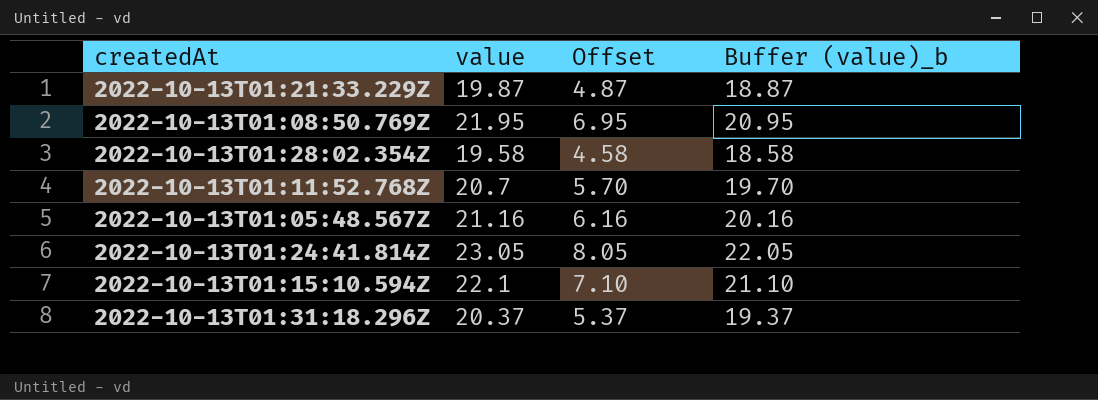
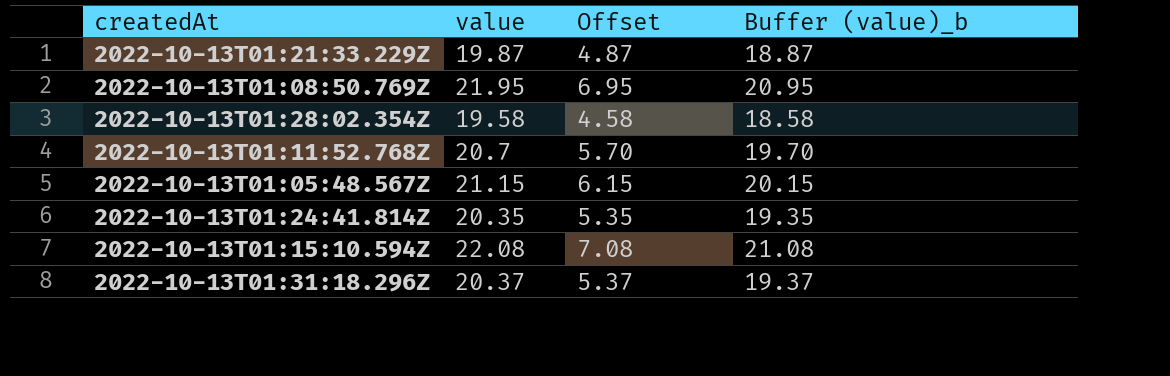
2022-10-13T01:05:48.567Z | value: 21.16 -> 21.15
2022-10-13T01:05:48.567Z | Offset: 6.16 -> 6.15
2022-10-13T01:05:48.567Z | Buffer (value)_b: 20.16 -> 20.15
2022-10-13T01:24:41.814Z | value: 23.05 -> 20.35
2022-10-13T01:24:41.814Z | Offset: 8.05 -> 5.35
2022-10-13T01:24:41.814Z | Buffer (value)_b: 22.05 -> 19.35
2022-10-13T01:15:10.594Z | value: 22.1 -> 22.08
2022-10-13T01:15:10.594Z | Offset: 7.10 -> 7.08
2022-10-13T01:15:10.594Z | Buffer (value)_b: 21.10 -> 21.08

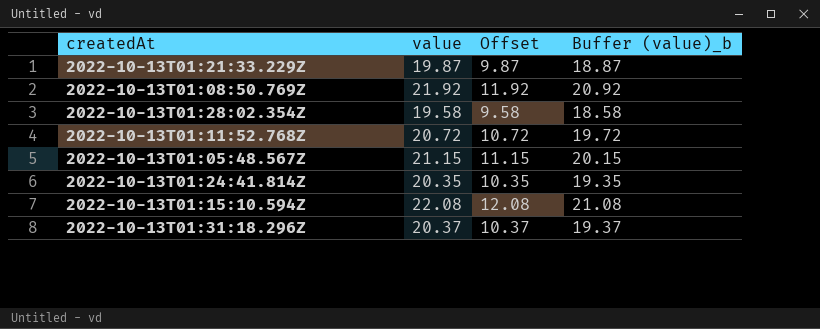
column Offset | formula: [value] - 15 -> [value] - 10
2022-10-13T01:08:50.769Z | value: 21.95 -> 21.92
2022-10-13T01:08:50.769Z | Buffer (value)_b: 20.95 -> 20.92
2022-10-13T01:11:52.768Z | value: 20.7 -> 20.72
2022-10-13T01:11:52.768Z | Buffer (value)_b: 19.70 -> 19.72

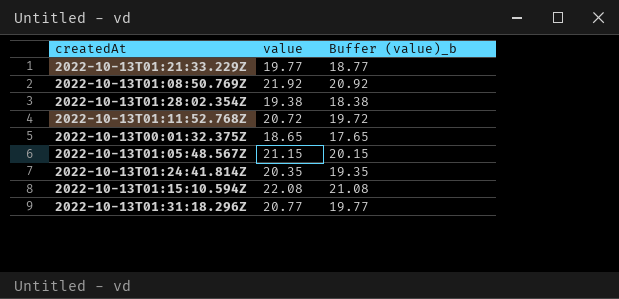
column Offset | formula: [value] - 10 -> none
2022-10-13T01:21:33.229Z | value: 19.87 -> 19.77
2022-10-13T01:21:33.229Z | Buffer (value)_b: 18.87 -> 18.77
2022-10-13T01:28:02.354Z | value: 19.58 -> 19.38
2022-10-13T01:28:02.354Z | Buffer (value)_b: 18.58 -> 18.38
row 2022-10-13T00:01:32.375Z: none -> 18.65 | 17.65
2022-10-13T01:31:18.296Z | value: 20.37 -> 20.77
2022-10-13T01:31:18.296Z | Buffer (value)_b: 19.37 -> 19.77

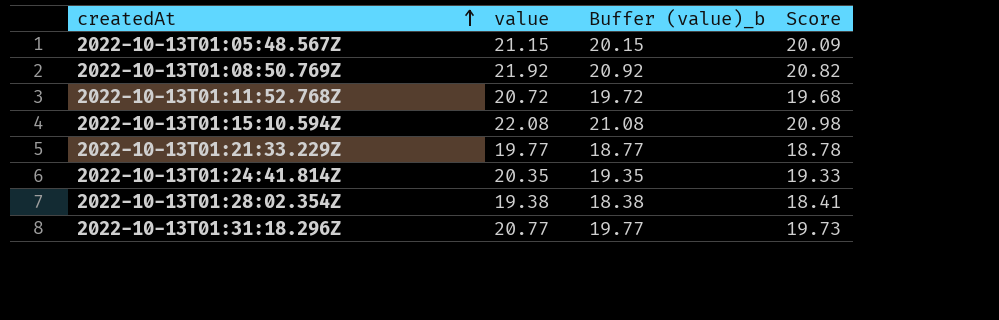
row order: none -> createdAt ascending
column Score | formula: none -> [value] * 0.95
row 2022-10-13T00:01:32.375Z: 18.65 | 17.65 -> none

